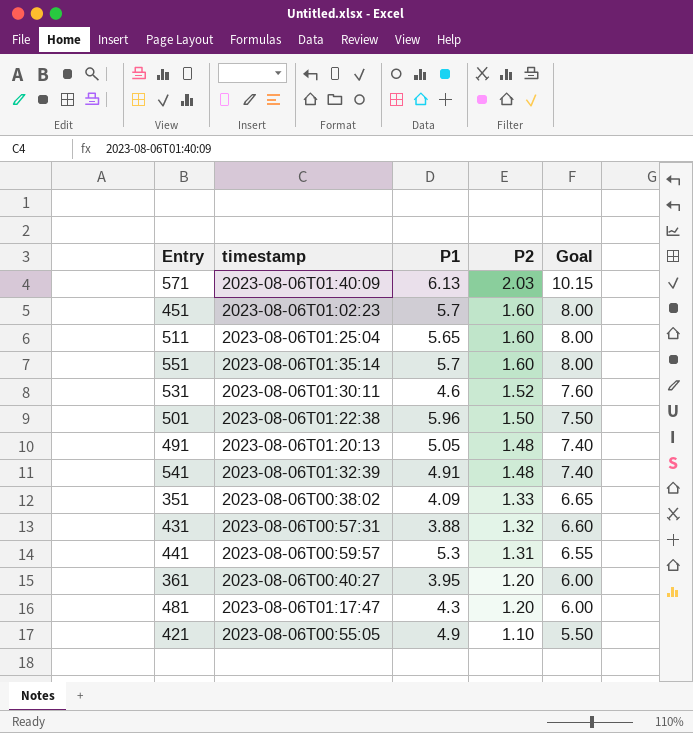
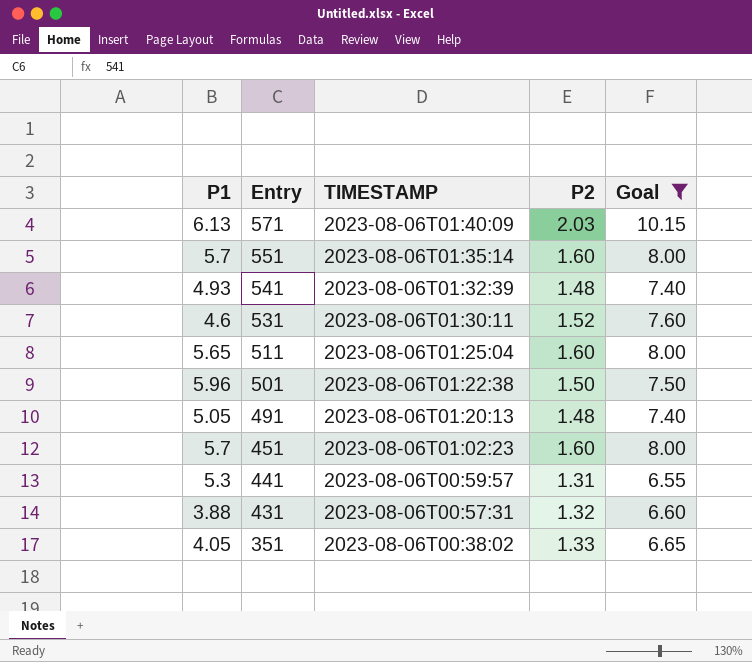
filter: none -> Goal >= 6.55
row order: P2 descending -> Entry descending
column P1 | position: 3 -> 1
column name: timestamp -> TIMESTAMP
541 | P1: 4.91 -> 4.93
351 | P1: 4.09 -> 4.05

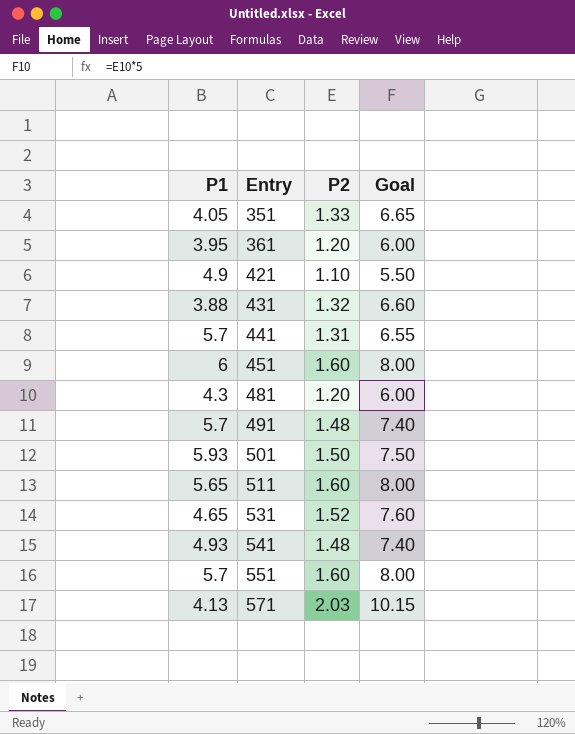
filter: Goal >= 6.55 -> none
row order: Entry descending -> Entry ascending
column TIMESTAMP | position: 3 -> none
441 | P1: 5.3 -> 5.7
451 | P1: 5.7 -> 6
491 | P1: 5.05 -> 5.7
501 | P1: 5.96 -> 5.93
531 | P1: 4.6 -> 4.65
571 | P1: 6.13 -> 4.13

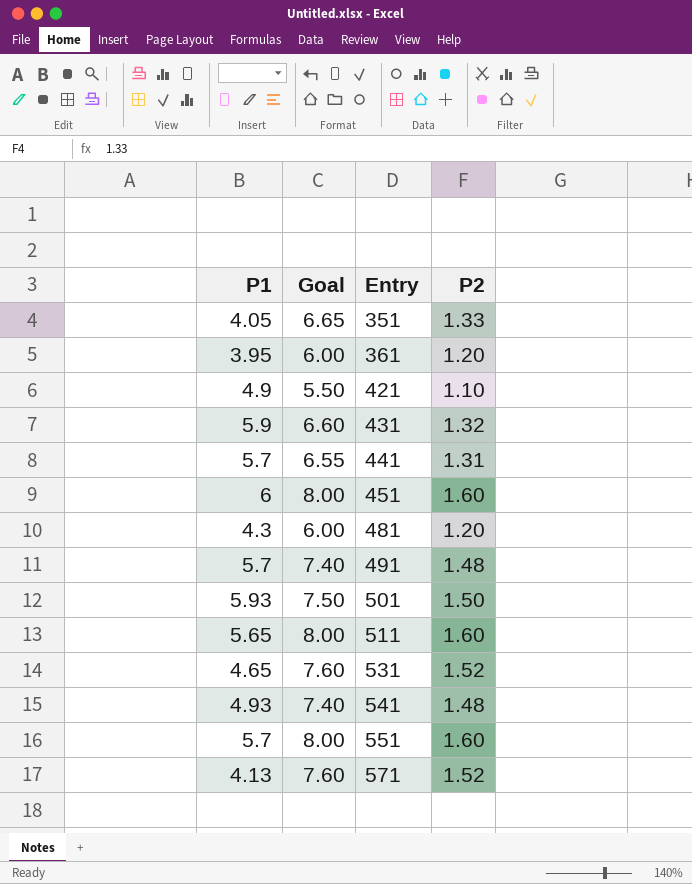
column Goal | position: 4 -> 2
431 | P1: 3.88 -> 5.9
571 | Goal: 10.15 -> 7.60
571 | P2: 2.03 -> 1.52

